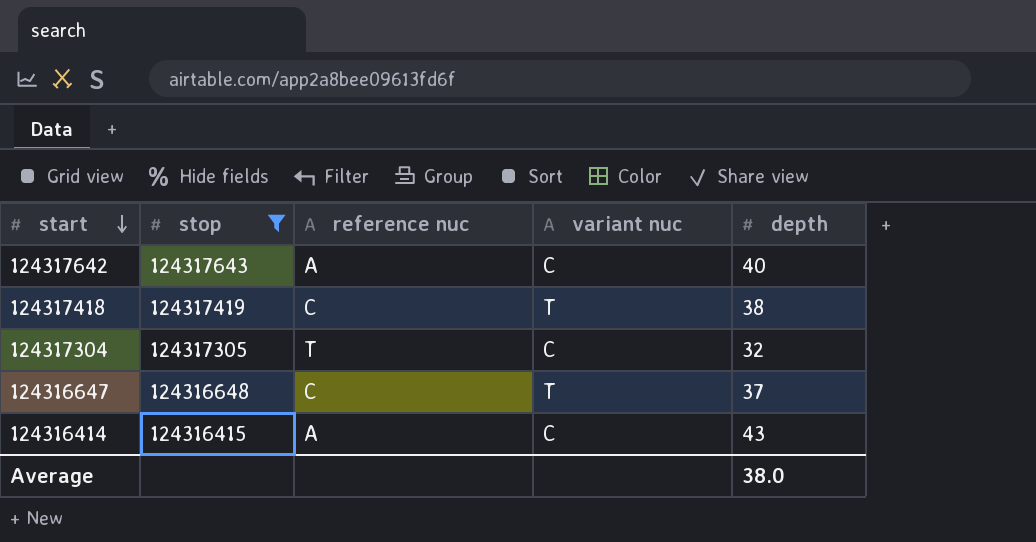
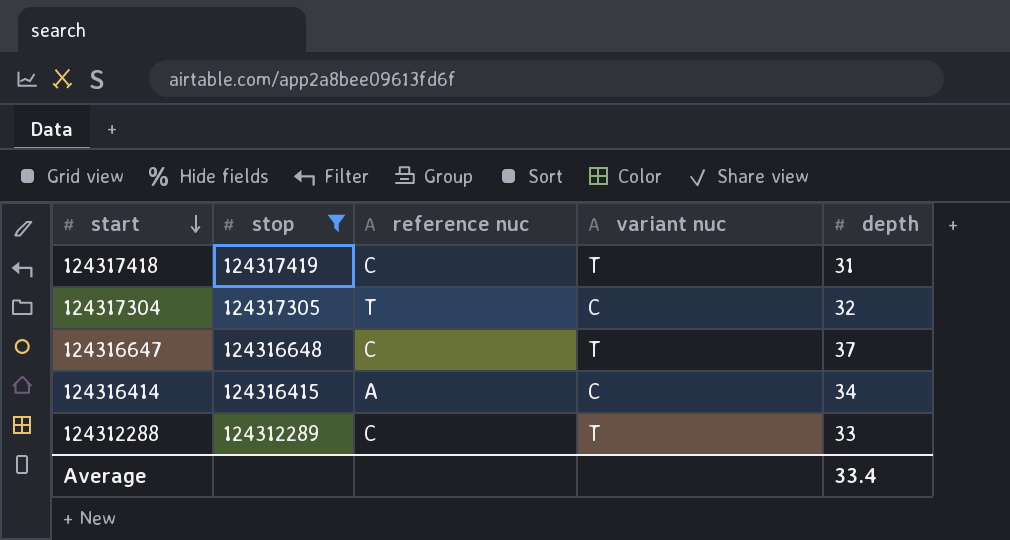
row 124317642: 124317643 | A | C | 40 -> none
124317418 | depth: 38 -> 31
124316414 | depth: 43 -> 34
row 124312288: none -> 124312289 | C | T | 33
Average | depth: 38.0 -> 33.4

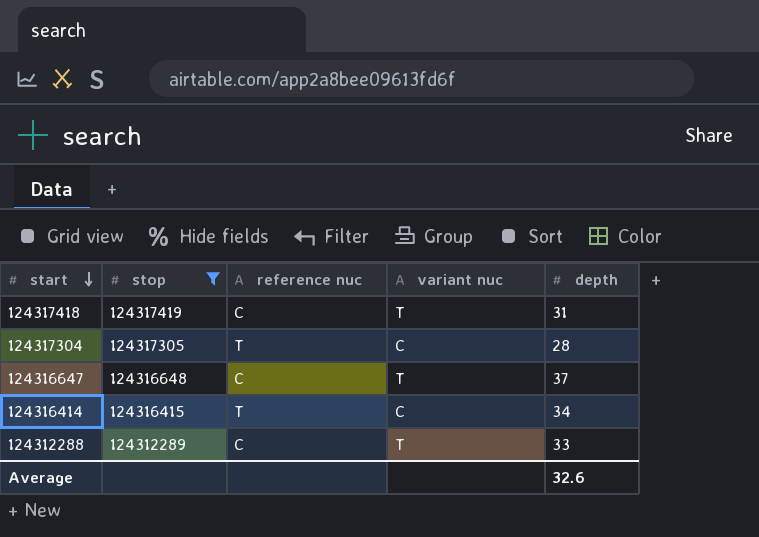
124317304 | depth: 32 -> 28
124316414 | reference nuc: A -> T
Average | depth: 33.4 -> 32.6

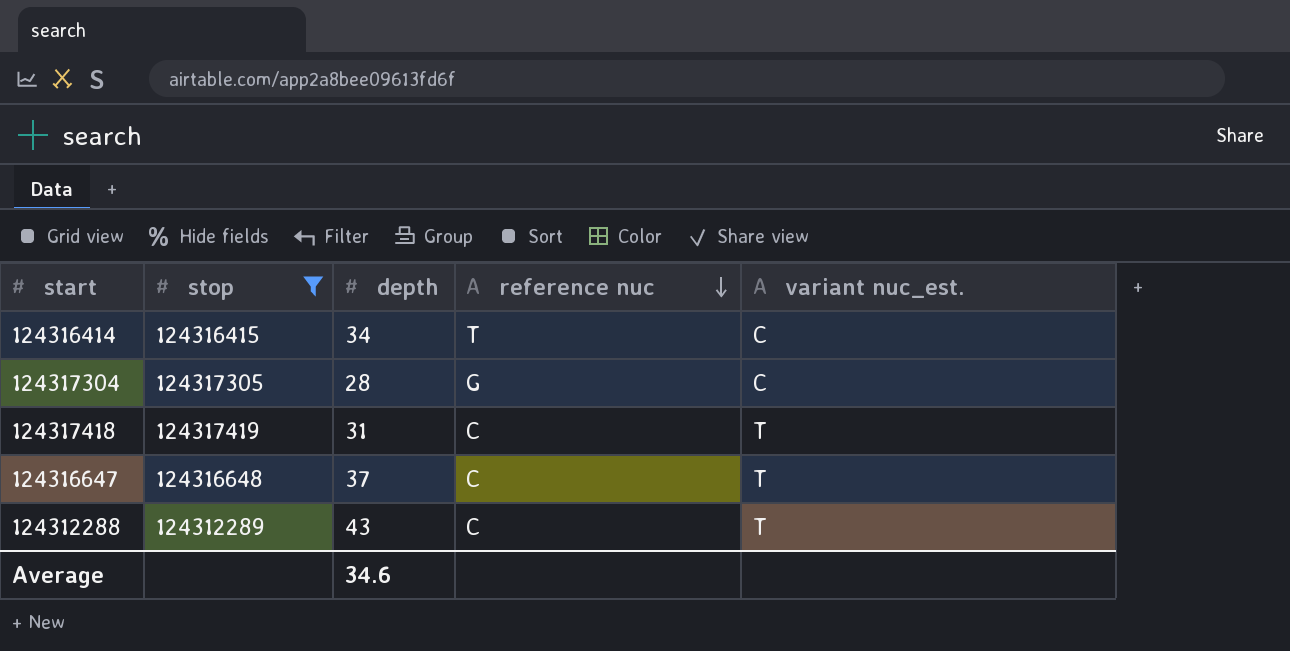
row order: start descending -> reference nuc descending
column depth | position: 5 -> 3
column name: variant nuc -> variant nuc_est.
124317304 | reference nuc: T -> G
124312288 | depth: 33 -> 43
Average | depth: 32.6 -> 34.6

